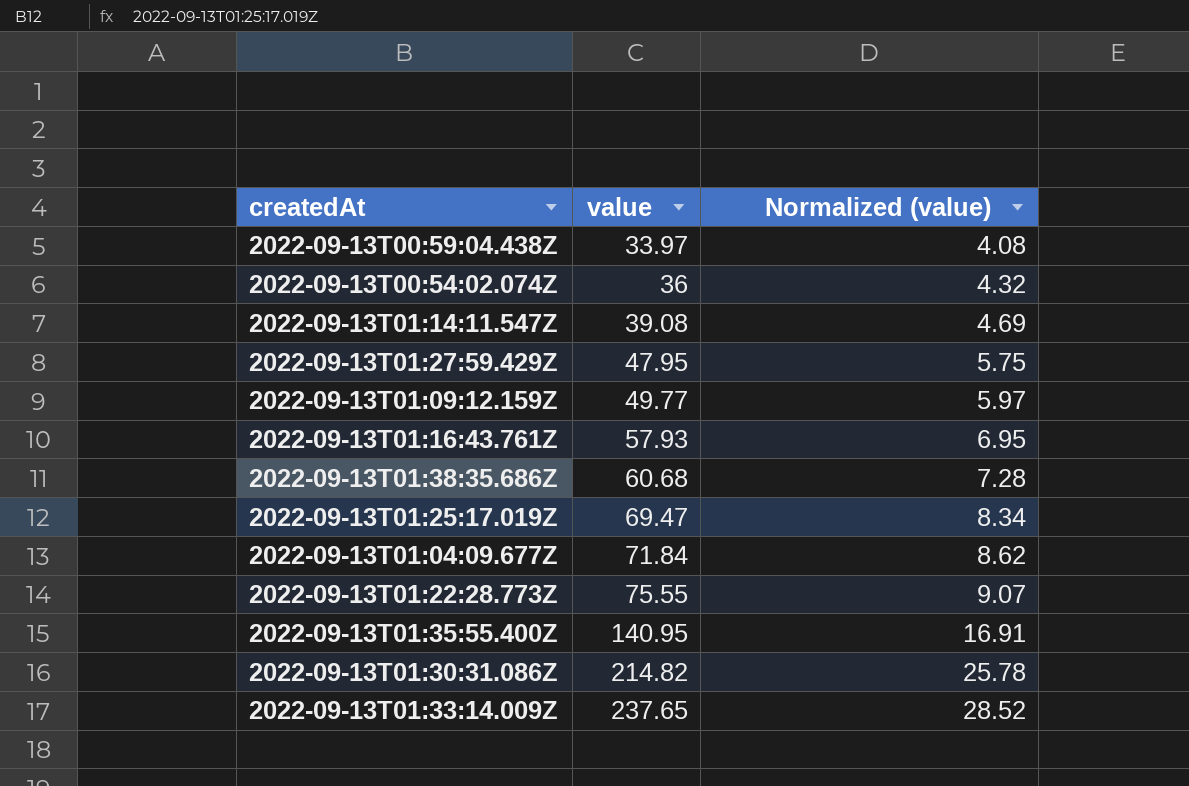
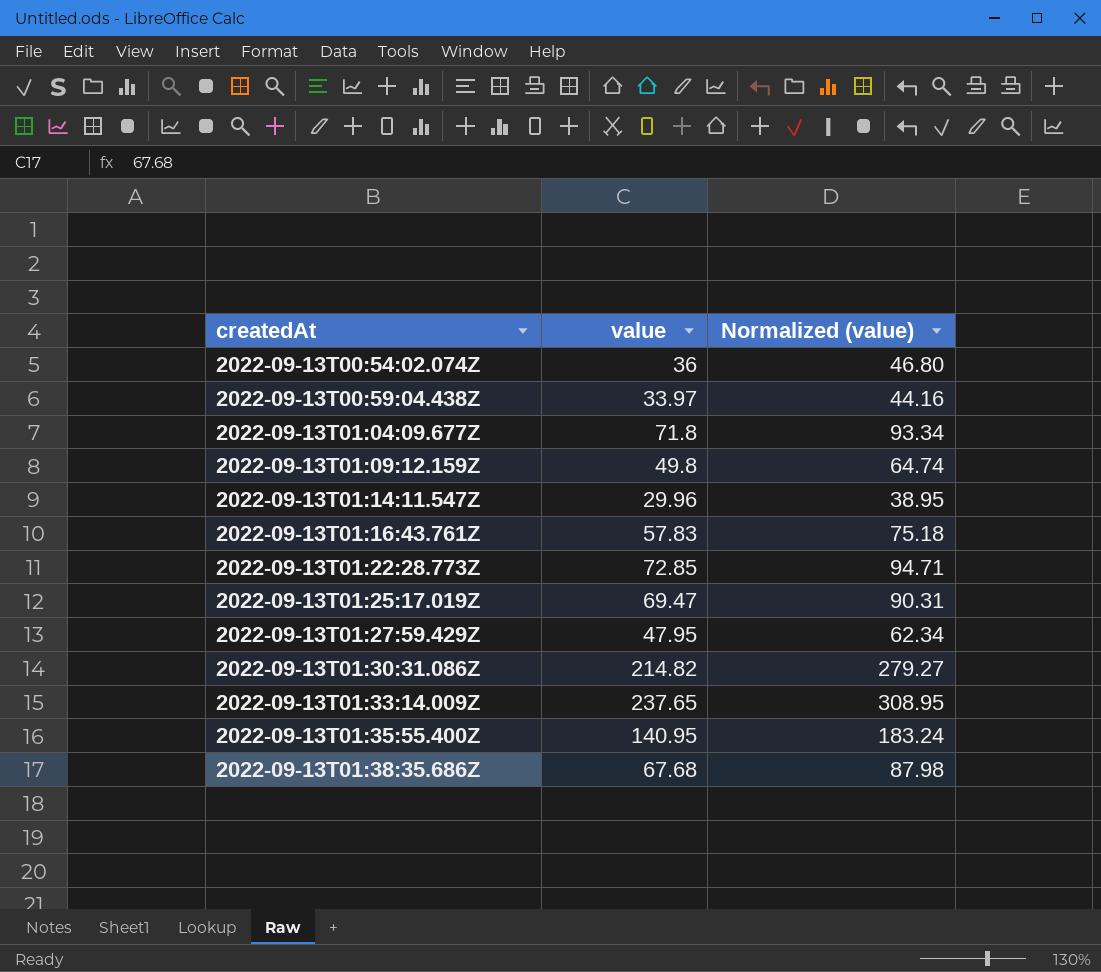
row order: value ascending -> createdAt ascending
column Normalized (value) | formula: [value] * 0.12 -> [value] * 1.3
2022-09-13T01:04:09.677Z | value: 71.84 -> 71.8
2022-09-13T01:09:12.159Z | value: 49.77 -> 49.8
2022-09-13T01:14:11.547Z | value: 39.08 -> 29.96
2022-09-13T01:16:43.761Z | value: 57.93 -> 57.83
2022-09-13T01:22:28.773Z | value: 75.55 -> 72.85
2022-09-13T01:38:35.686Z | value: 60.68 -> 67.68

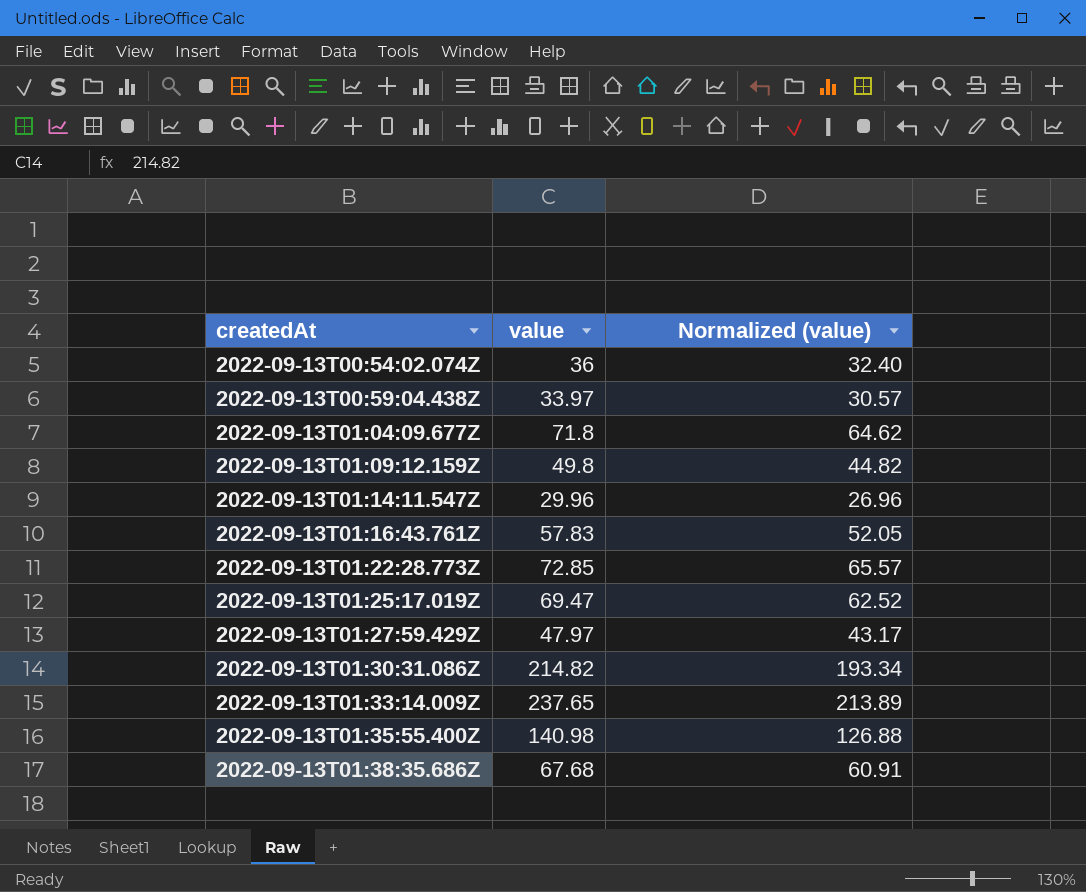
column Normalized (value) | formula: [value] * 1.3 -> [value] * 0.9
2022-09-13T01:27:59.429Z | value: 47.95 -> 47.97
2022-09-13T01:35:55.400Z | value: 140.95 -> 140.98

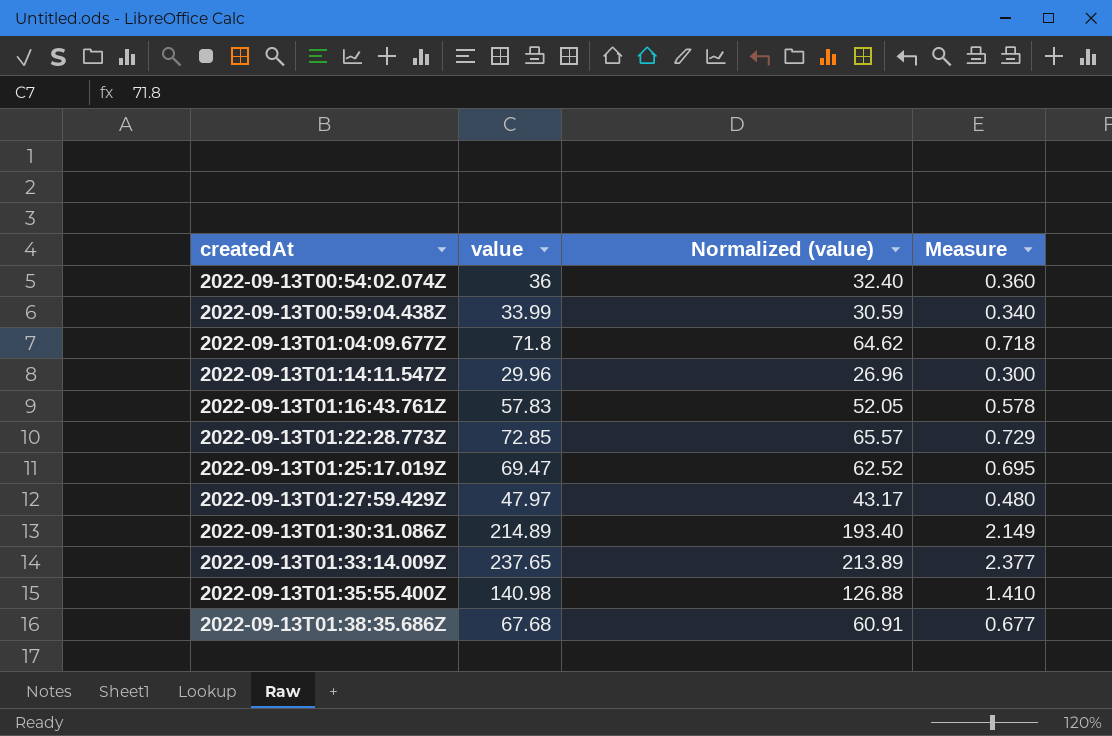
column Measure | formula: none -> [value] * 0.01
row 2022-09-13T01:09:12.159Z: 49.8 | 44.82 -> none
2022-09-13T00:59:04.438Z | value: 33.97 -> 33.99
2022-09-13T00:59:04.438Z | Normalized (value): 30.57 -> 30.59
2022-09-13T01:30:31.086Z | value: 214.82 -> 214.89
2022-09-13T01:30:31.086Z | Normalized (value): 193.34 -> 193.40

